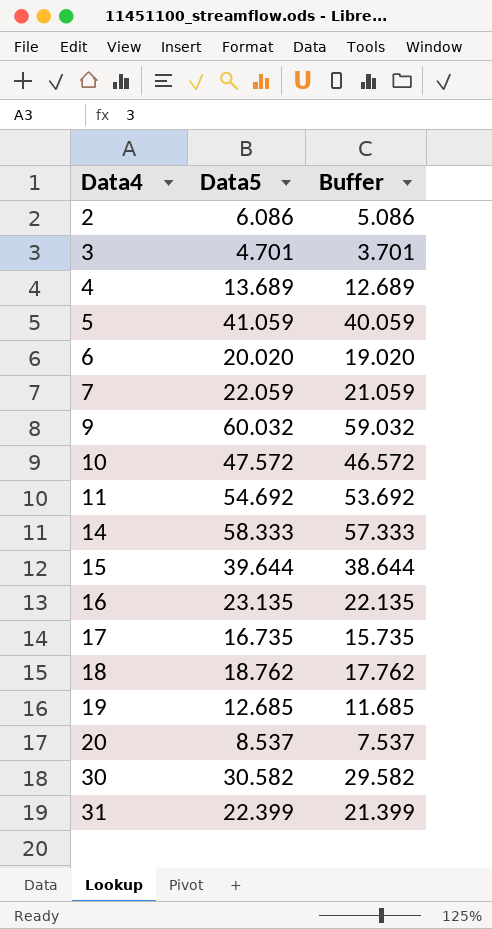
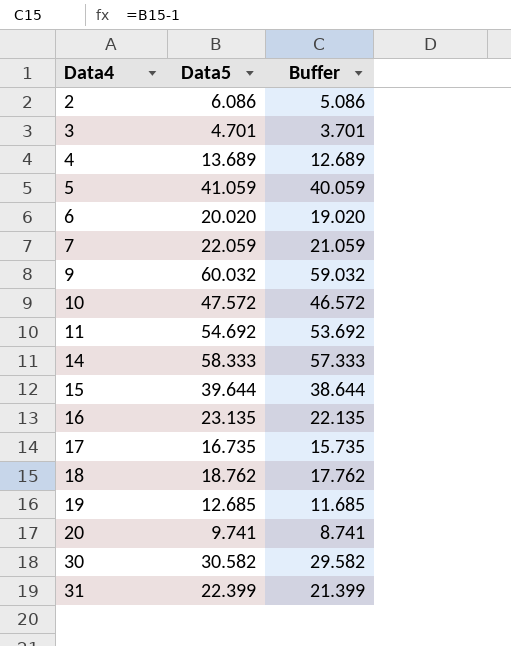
20 | Data5: 8.537 -> 9.741
20 | Buffer: 7.537 -> 8.741

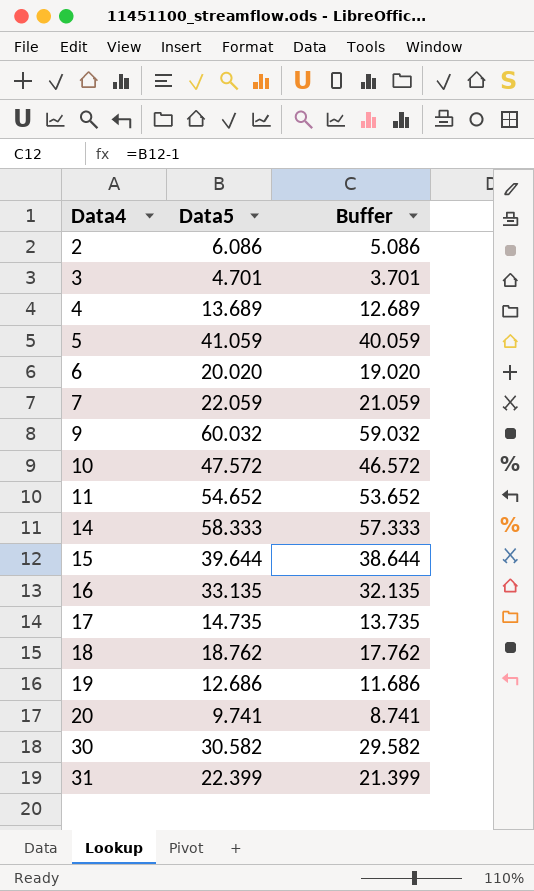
11 | Data5: 54.692 -> 54.652
11 | Buffer: 53.692 -> 53.652
16 | Data5: 23.135 -> 33.135
16 | Buffer: 22.135 -> 32.135
17 | Data5: 16.735 -> 14.735
17 | Buffer: 15.735 -> 13.735
19 | Data5: 12.685 -> 12.686
19 | Buffer: 11.685 -> 11.686

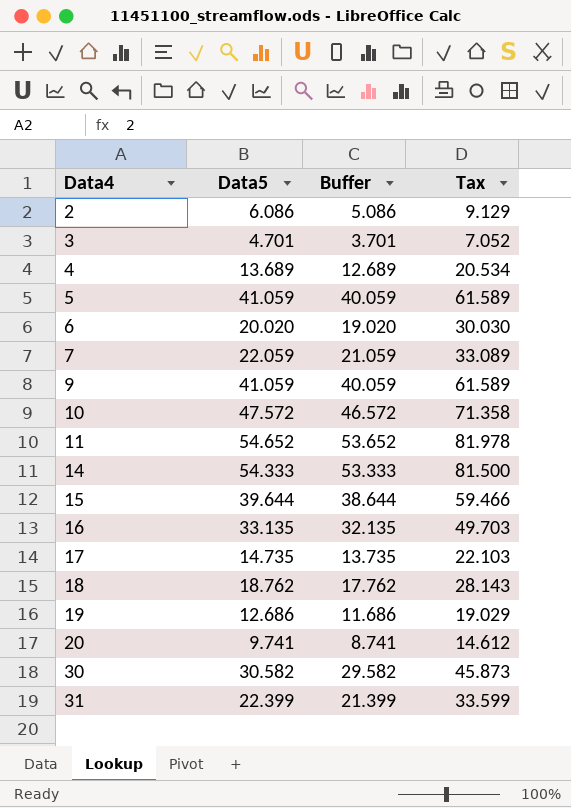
column Tax | formula: none -> [Data5] * 1.5
9 | Data5: 60.032 -> 41.059
9 | Buffer: 59.032 -> 40.059
14 | Data5: 58.333 -> 54.333
14 | Buffer: 57.333 -> 53.333

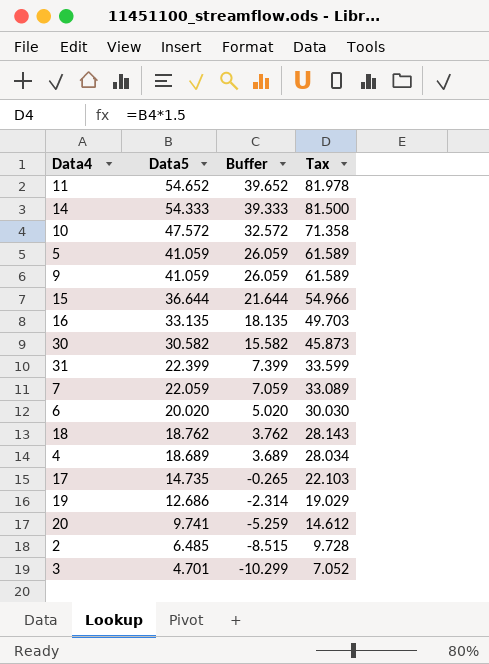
row order: Data4 ascending -> Data5 descending
column Buffer | formula: [Data5] - 1 -> [Data5] - 15
15 | Data5: 39.644 -> 36.644
15 | Tax: 59.466 -> 54.966
4 | Data5: 13.689 -> 18.689
4 | Tax: 20.534 -> 28.034
2 | Data5: 6.086 -> 6.485
2 | Tax: 9.129 -> 9.728

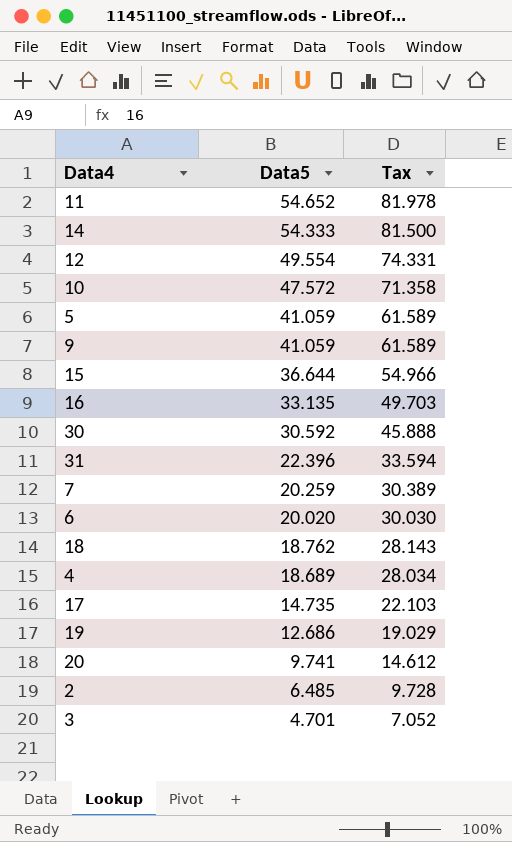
column Buffer | formula: [Data5] - 15 -> none
row 12: none -> 49.554 | 74.331
30 | Data5: 30.582 -> 30.592
30 | Tax: 45.873 -> 45.888
31 | Data5: 22.399 -> 22.396
31 | Tax: 33.599 -> 33.594
7 | Data5: 22.059 -> 20.259
7 | Tax: 33.089 -> 30.389

